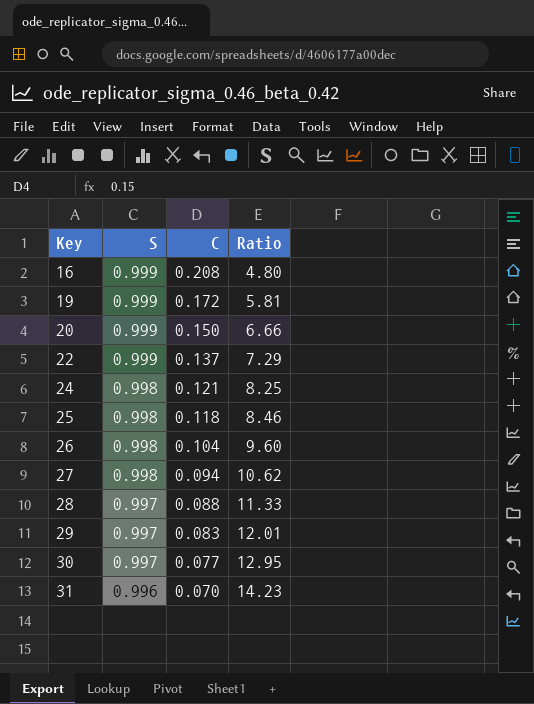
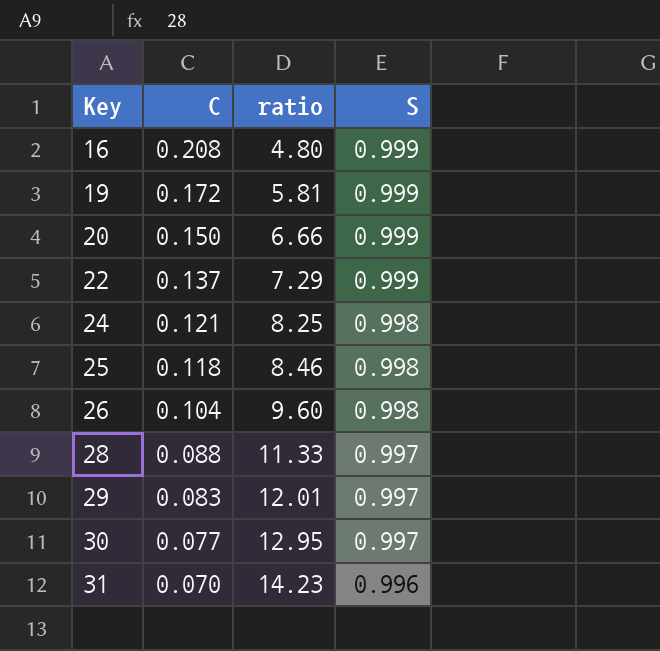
column name: Ratio -> ratio
column S | position: 2 -> 4
row 27: 0.998 | 0.094 | 10.62 -> none

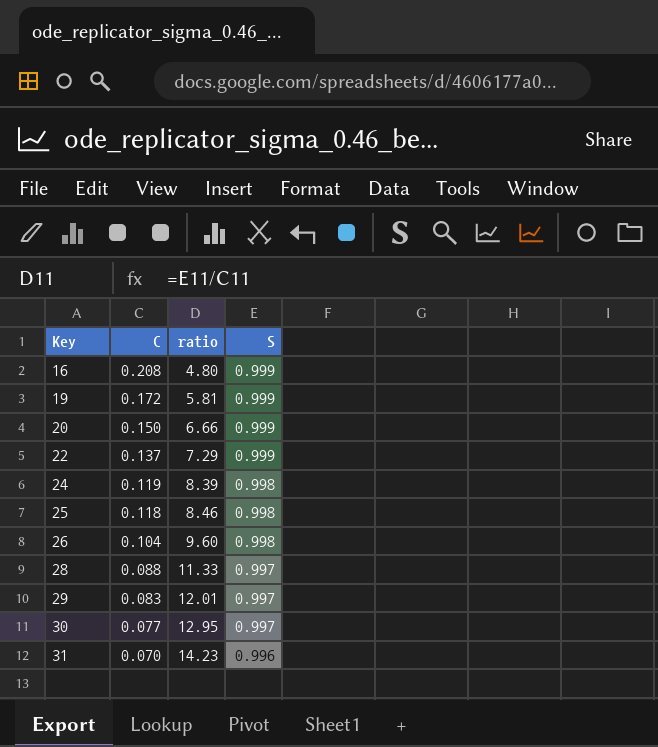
24 | C: 0.121 -> 0.119
24 | ratio: 8.25 -> 8.39

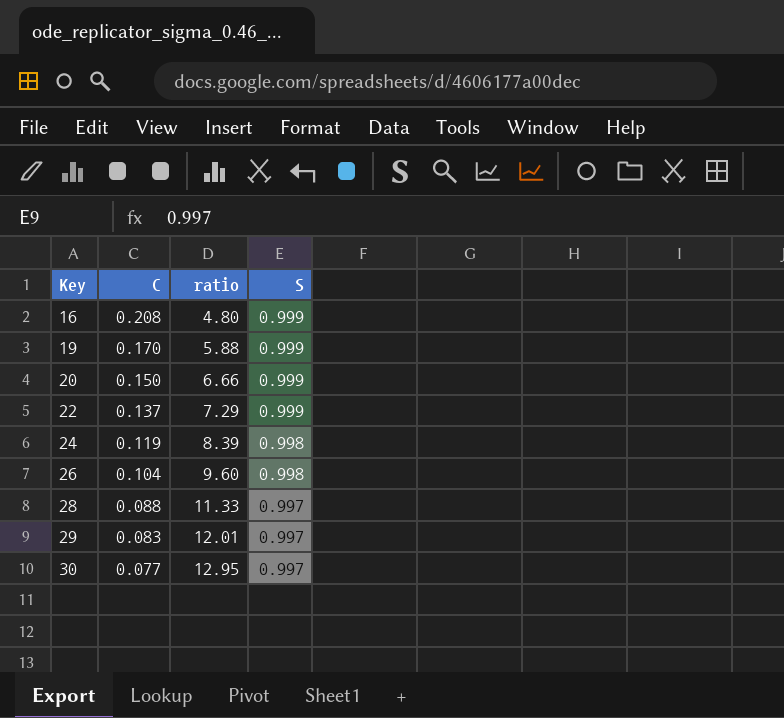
row 25: 0.118 | 8.46 | 0.998 -> none
row 31: 0.070 | 14.23 | 0.996 -> none
19 | C: 0.172 -> 0.170
19 | ratio: 5.81 -> 5.88

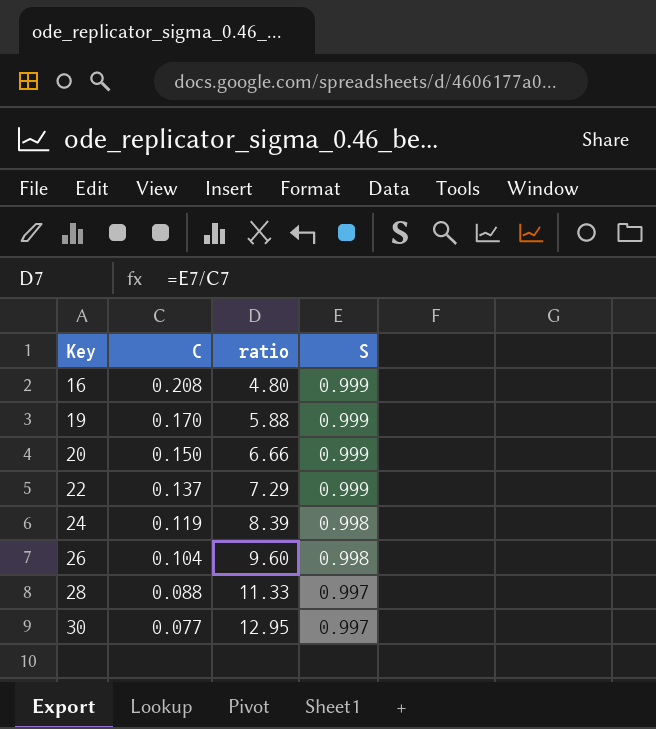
row 29: 0.083 | 12.01 | 0.997 -> none

